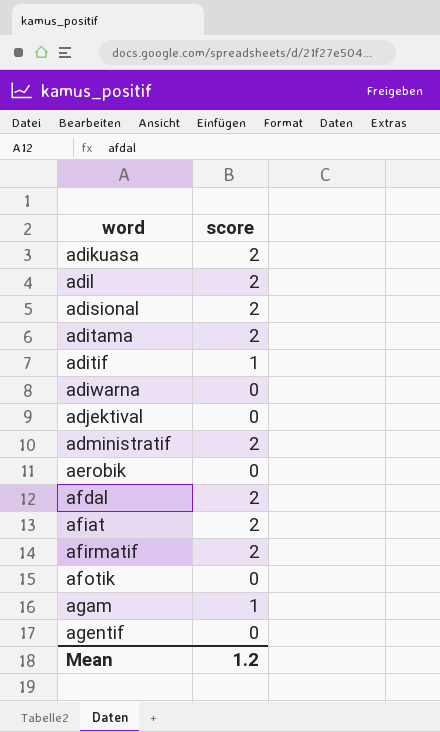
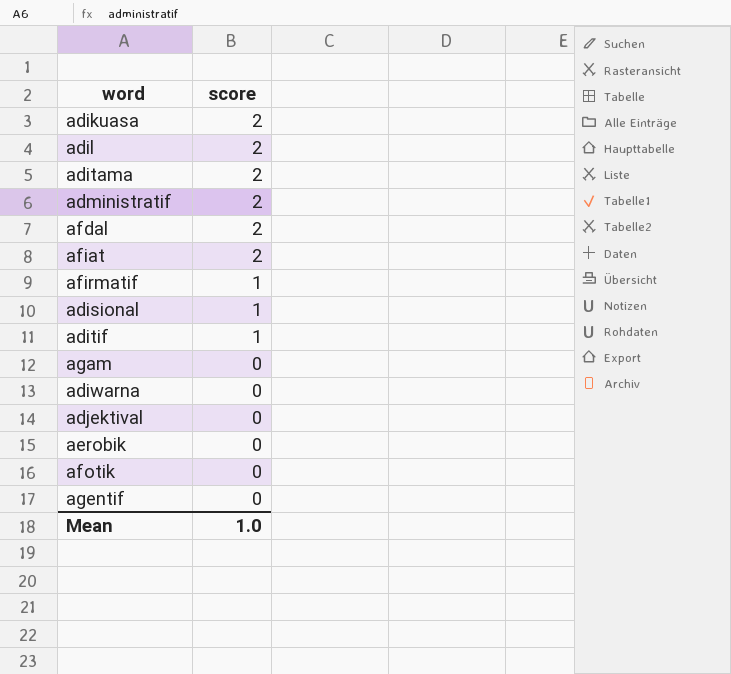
row order: word ascending -> score descending
afirmatif | score: 2 -> 1
adisional | score: 2 -> 1
agam | score: 1 -> 0
Mean | score: 1.2 -> 1.0

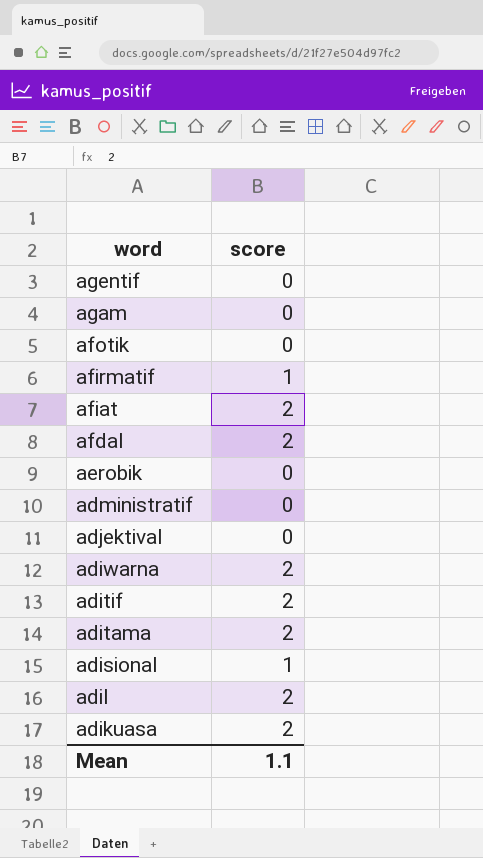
row order: score descending -> word descending
administratif | score: 2 -> 0
adiwarna | score: 0 -> 2
aditif | score: 1 -> 2
Mean | score: 1.0 -> 1.1

